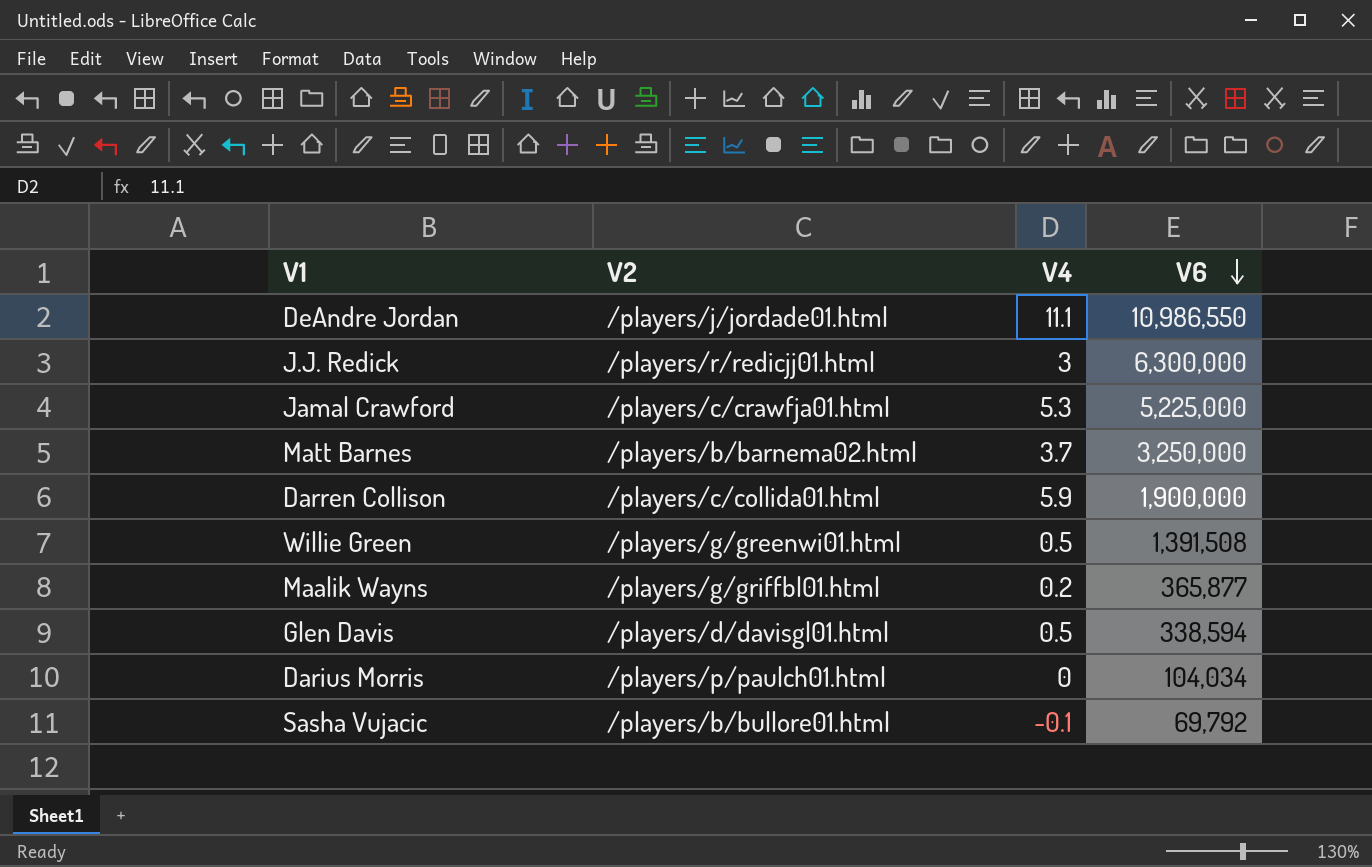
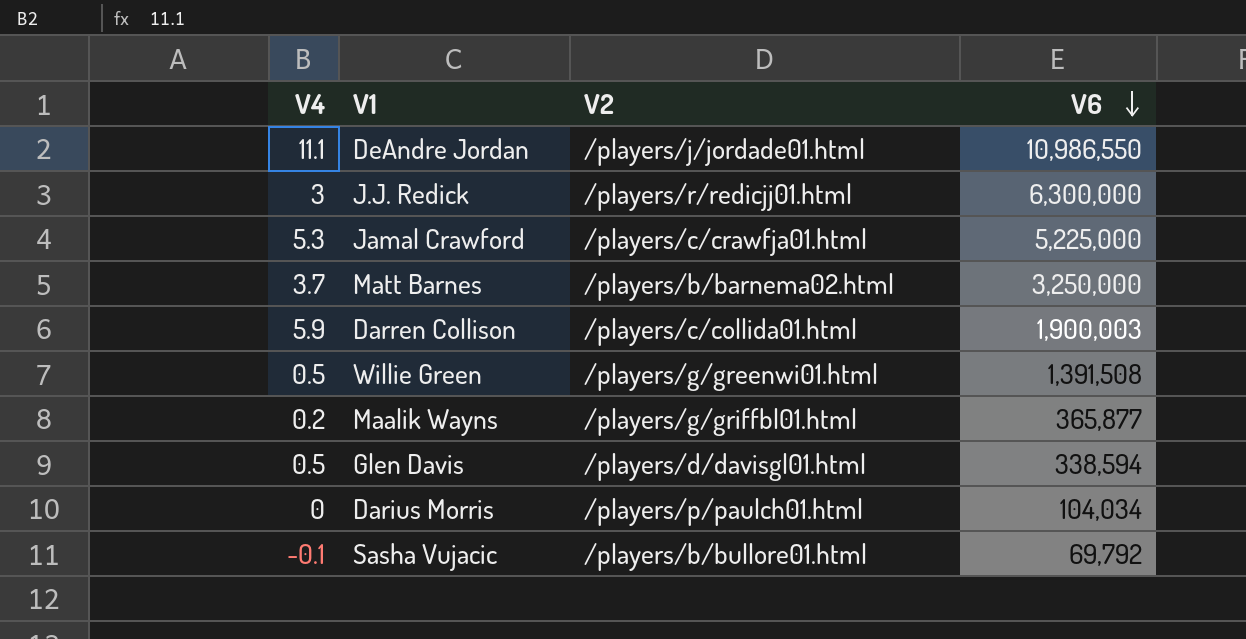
column V4 | position: 3 -> 1
Darren Collison | V6: 1,900,000 -> 1,900,003

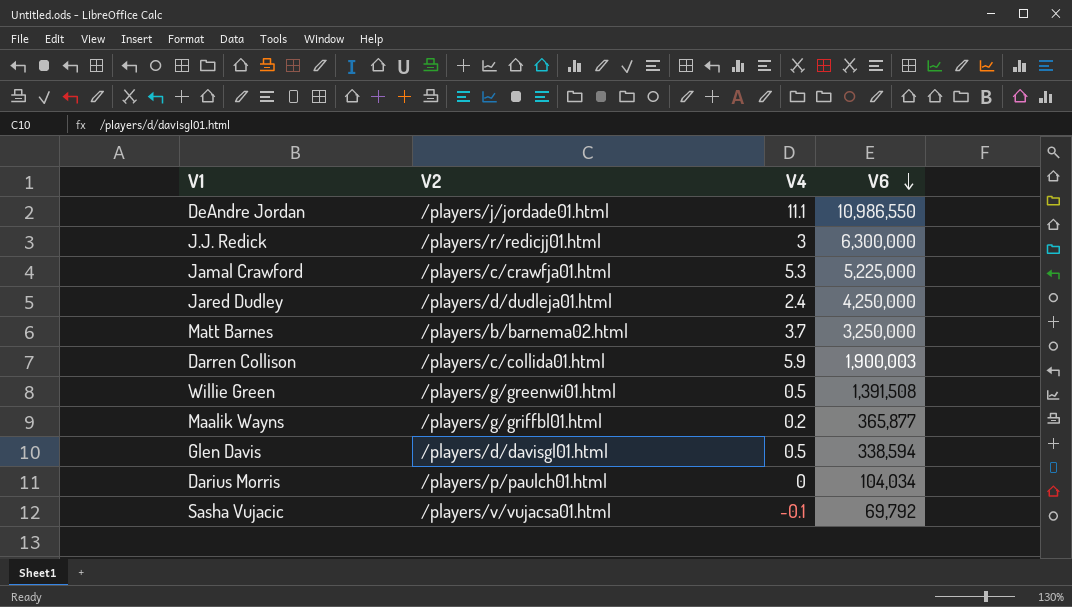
column V4 | position: 1 -> 3
row Jared Dudley: none -> /players/d/dudleja01.html | 2.4 | 4,250,000
Sasha Vujacic | V2: /players/b/bullore01.html -> /players/v/vujacsa01.html

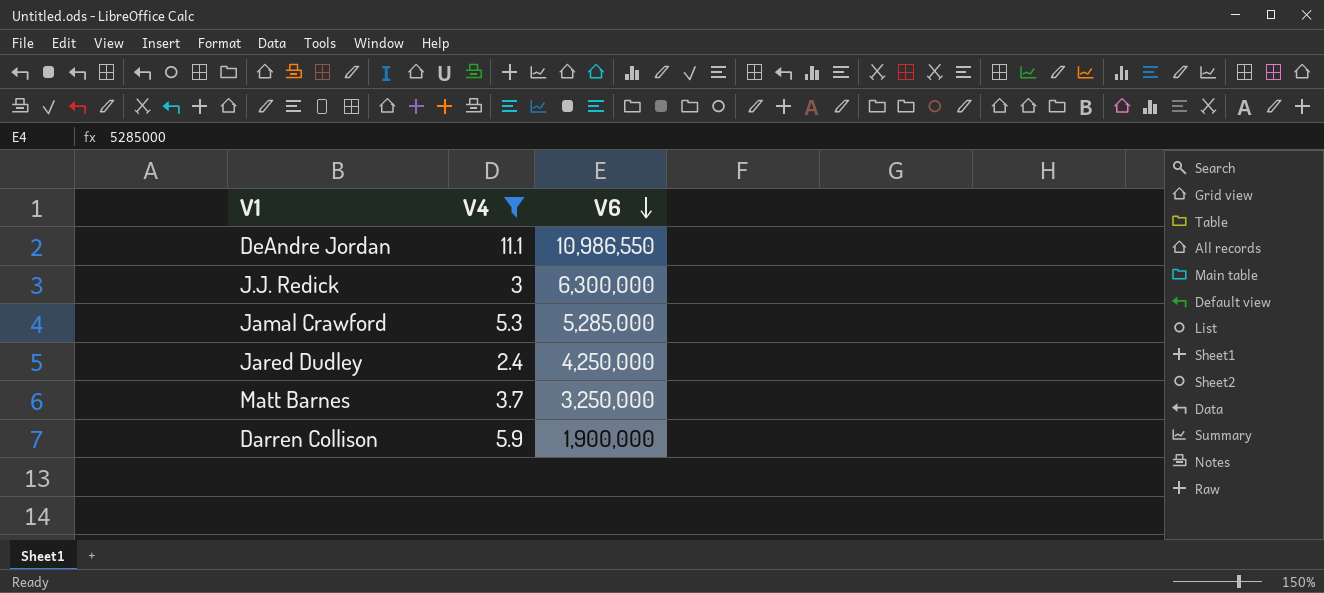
filter: none -> V4 >= 2.4
column V2 | position: 2 -> none
Jamal Crawford | V6: 5,225,000 -> 5,285,000
Darren Collison | V6: 1,900,003 -> 1,900,000

